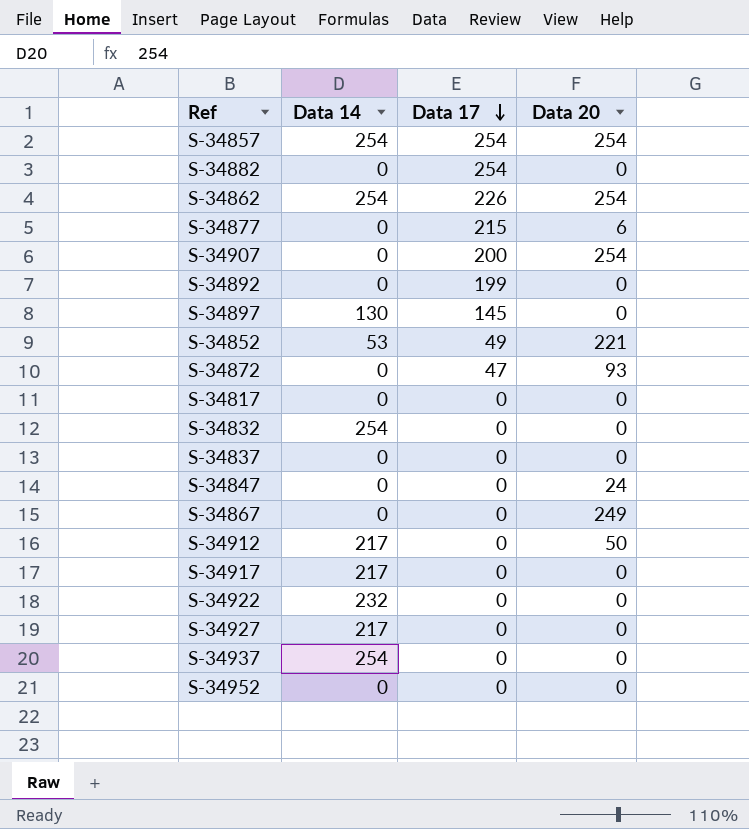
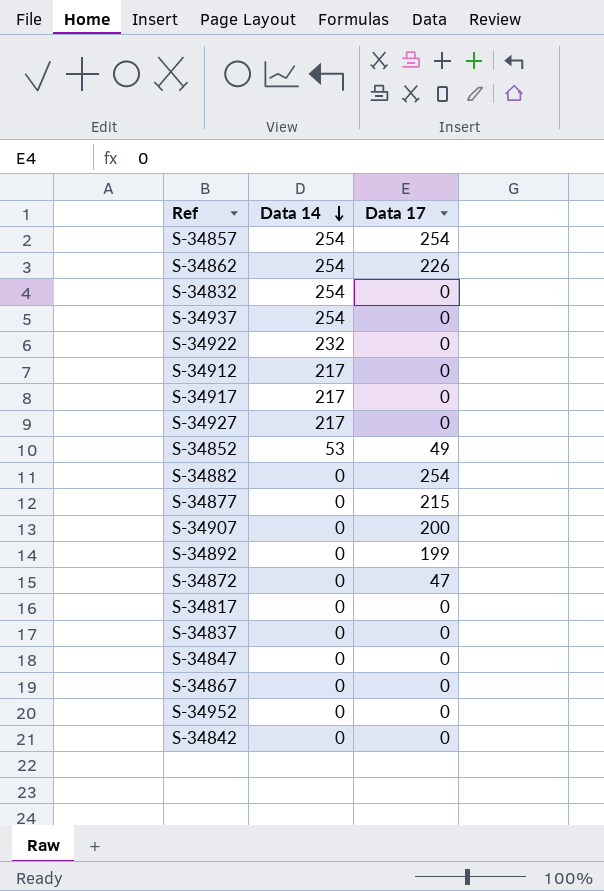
row order: Data 17 descending -> Data 14 descending
column Data 20 | position: 4 -> none
row S-34897: 130 | 145 | 0 -> none
row S-34842: none -> 0 | 0

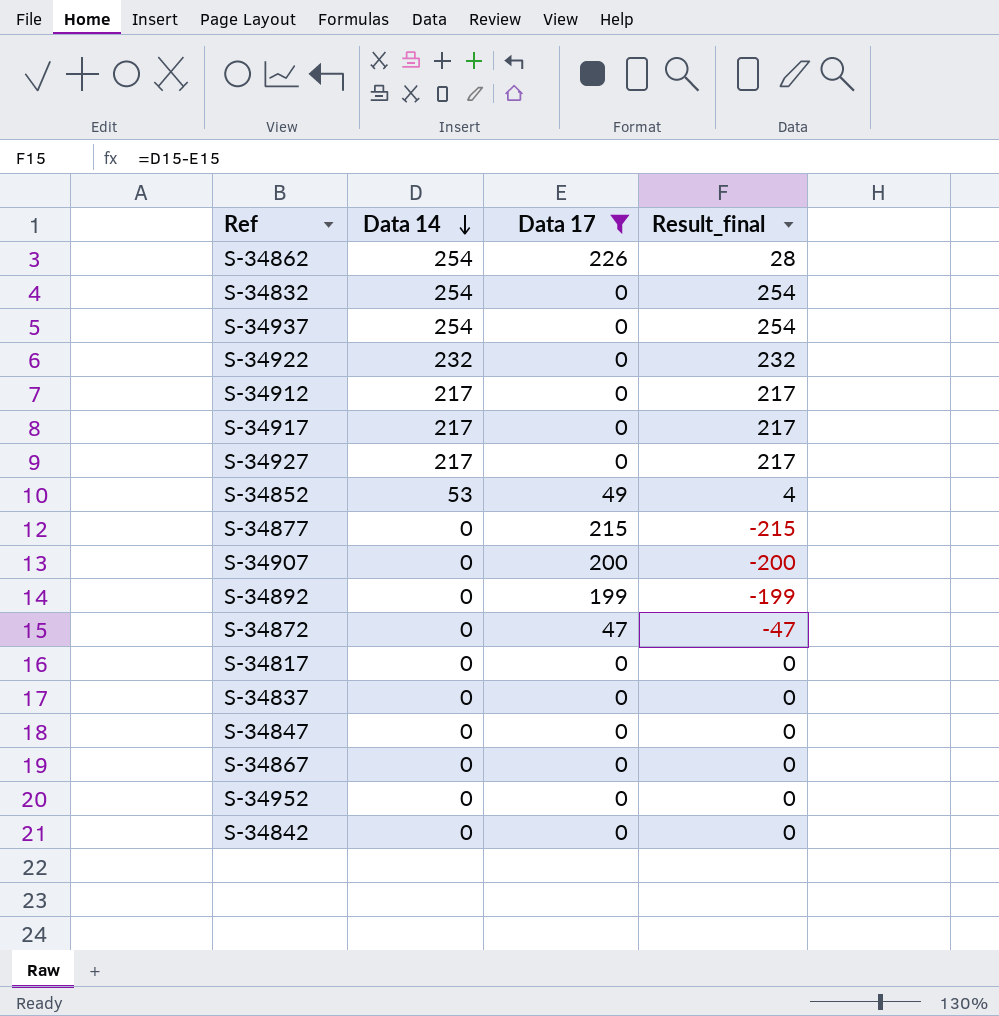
filter: none -> Data 17 != 254
column Result_final | formula: none -> [Data 14] - [Data 17]

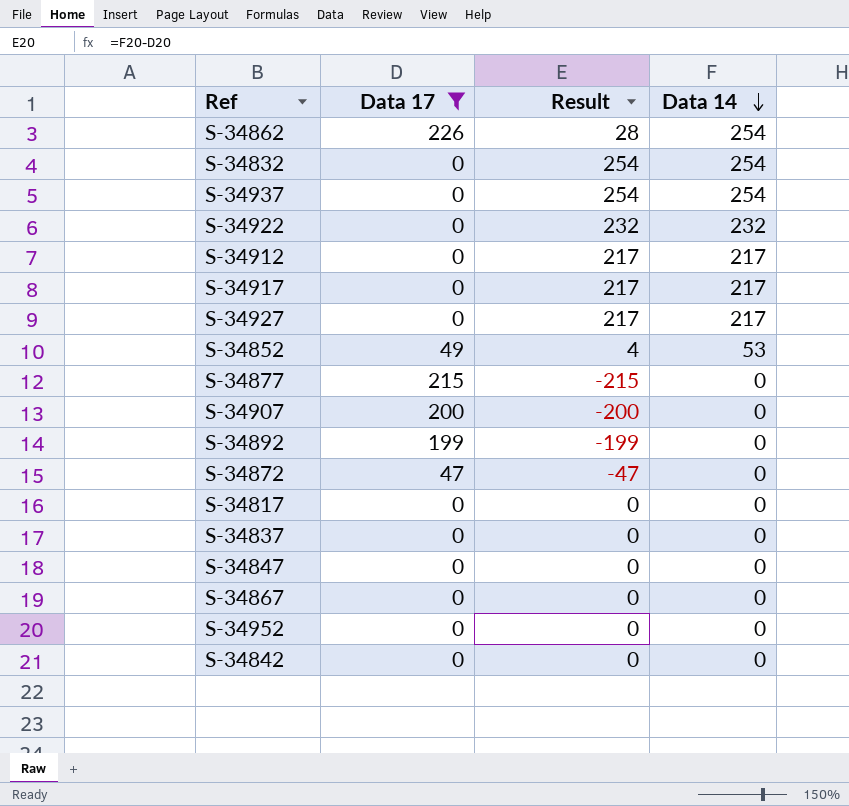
column name: Result_final -> Result
column Data 14 | position: 2 -> 4

